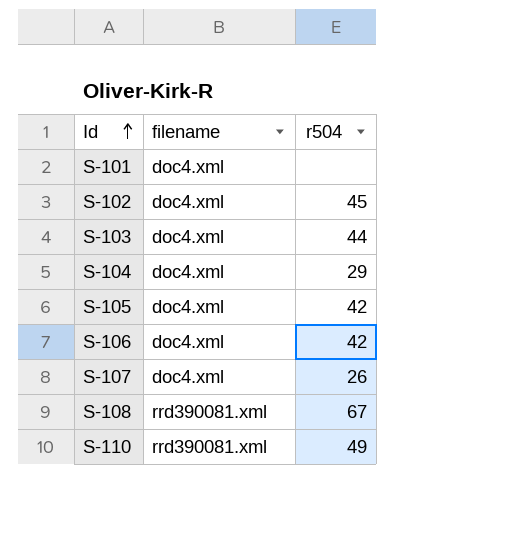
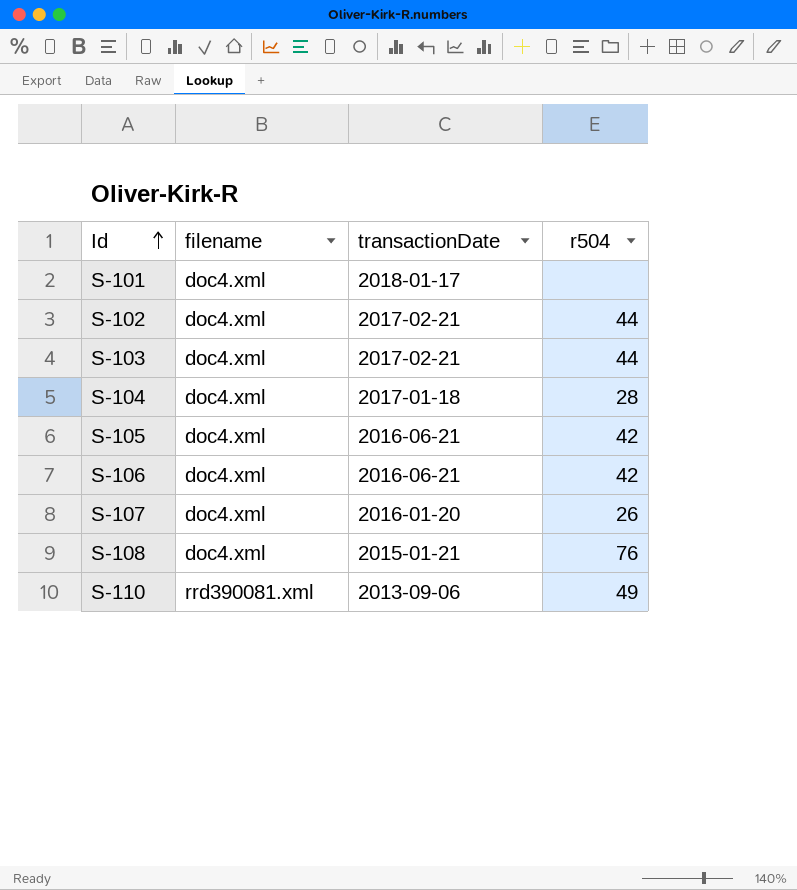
column transactionDate | position: none -> 3
S-102 | r504: 45 -> 44
S-104 | r504: 29 -> 28
S-108 | filename: rrd390081.xml -> doc4.xml
S-108 | r504: 67 -> 76

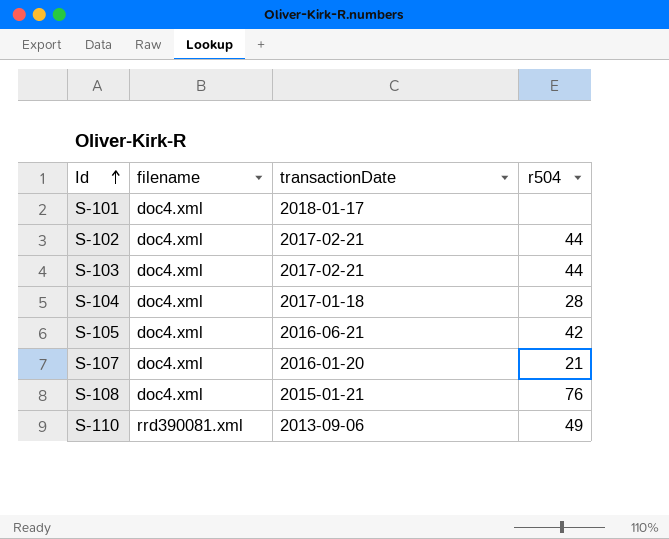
row S-106: doc4.xml | 2016-06-21 | 42 -> none
S-107 | r504: 26 -> 21

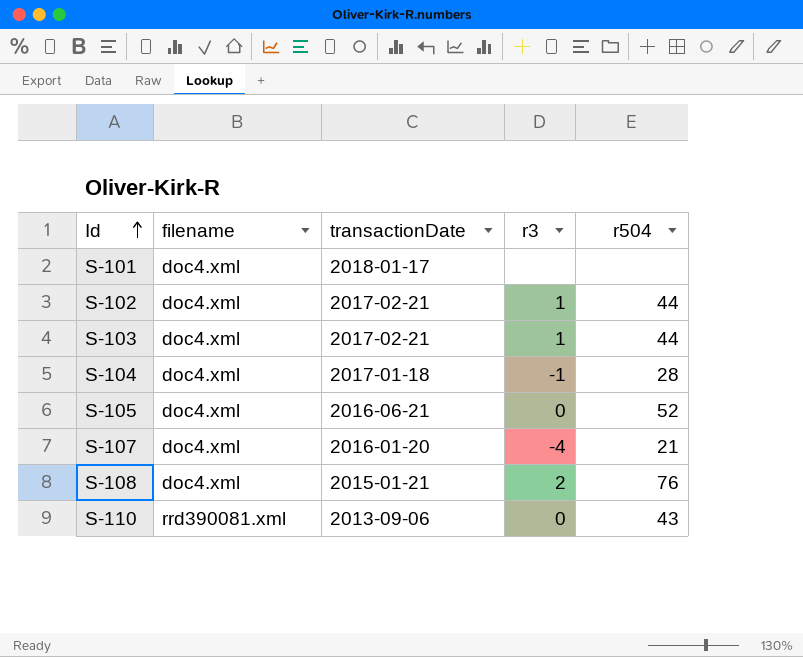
column r3 | position: none -> 4
S-105 | r504: 42 -> 52
S-110 | r504: 49 -> 43

